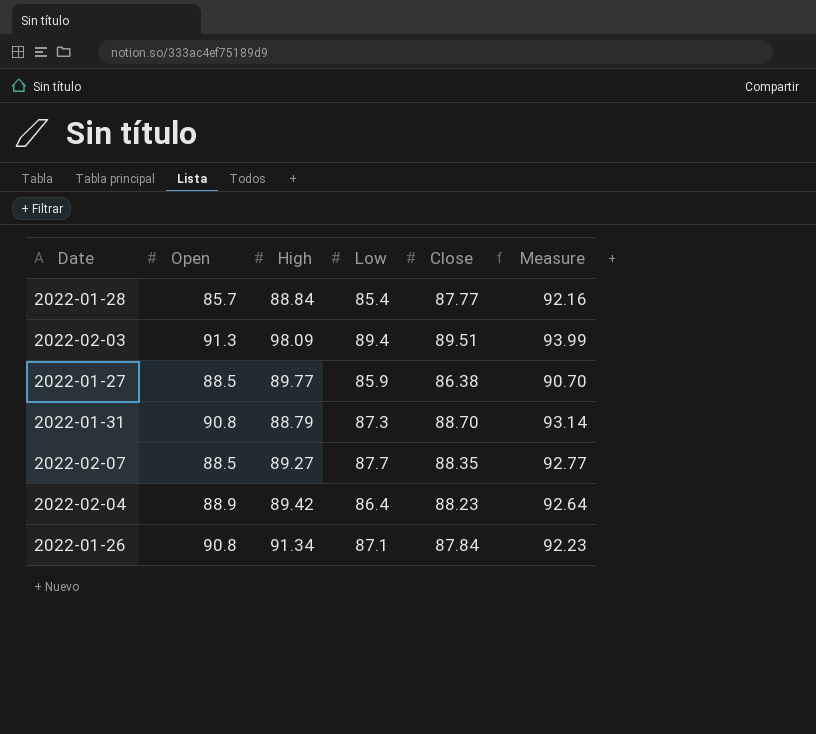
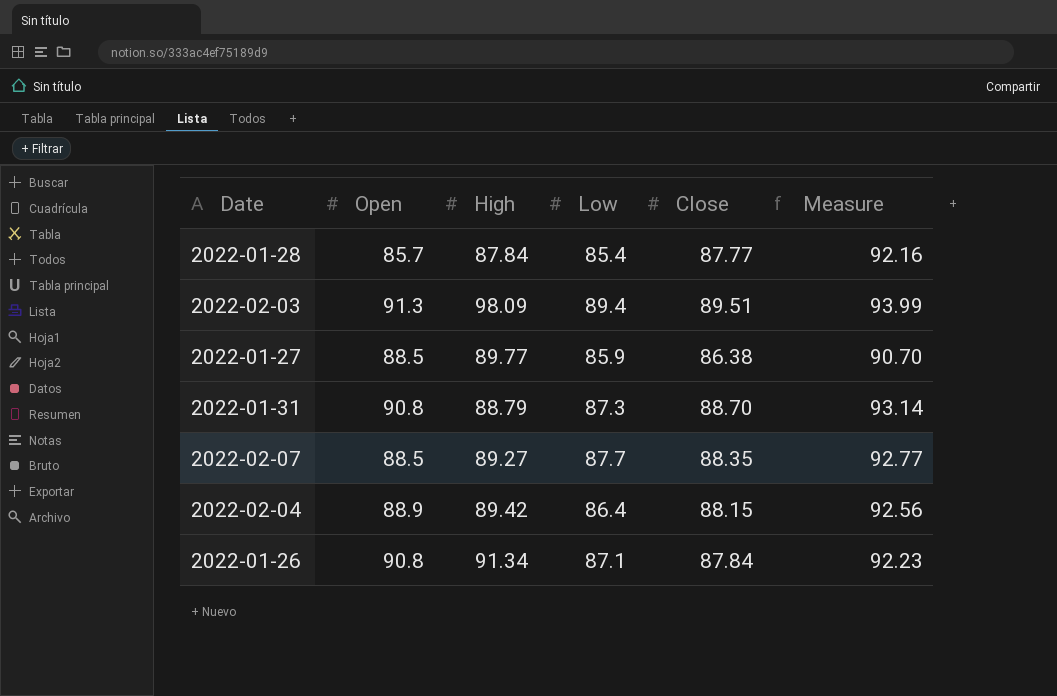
2022-01-28 | High: 88.84 -> 87.84
2022-02-04 | Close: 88.23 -> 88.15
2022-02-04 | Measure: 92.64 -> 92.56

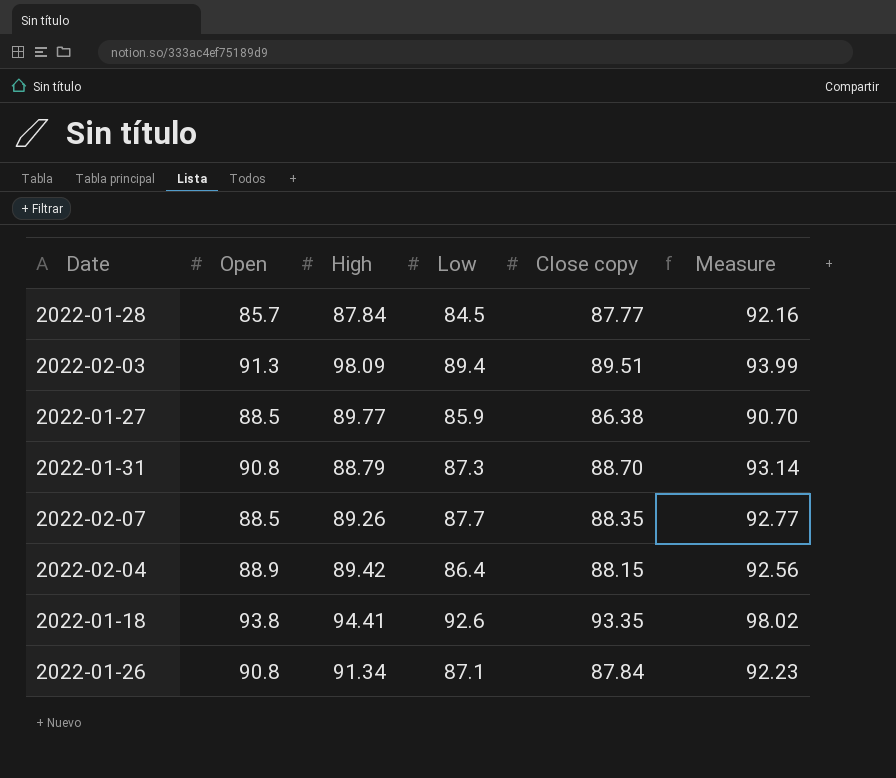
column name: Close -> Close copy
2022-01-28 | Low: 85.4 -> 84.5
2022-02-07 | High: 89.27 -> 89.26
row 2022-01-18: none -> 93.8 | 94.41 | 92.6 | 93.35 | 98.02

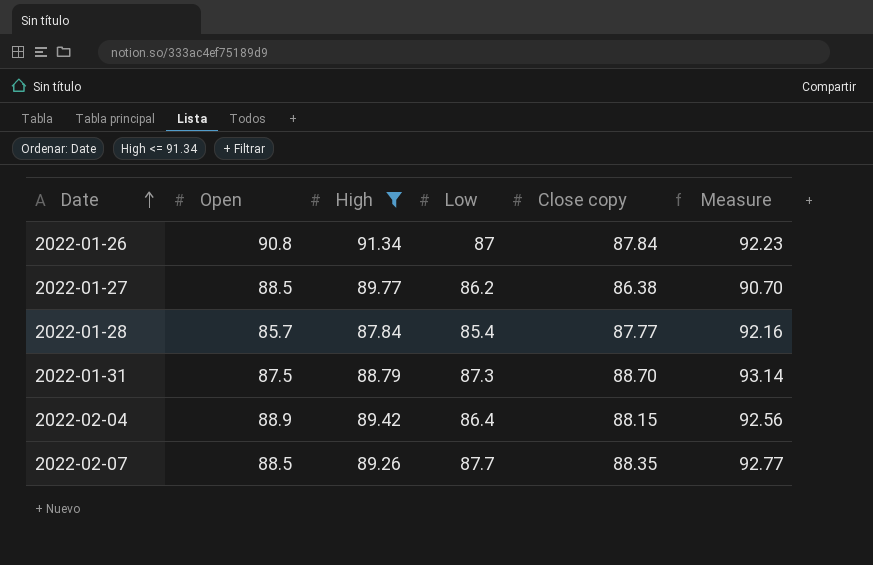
filter: none -> High <= 91.34
row order: none -> Date ascending
2022-01-26 | Low: 87.1 -> 87
2022-01-27 | Low: 85.9 -> 86.2
2022-01-28 | Low: 84.5 -> 85.4
2022-01-31 | Open: 90.8 -> 87.5

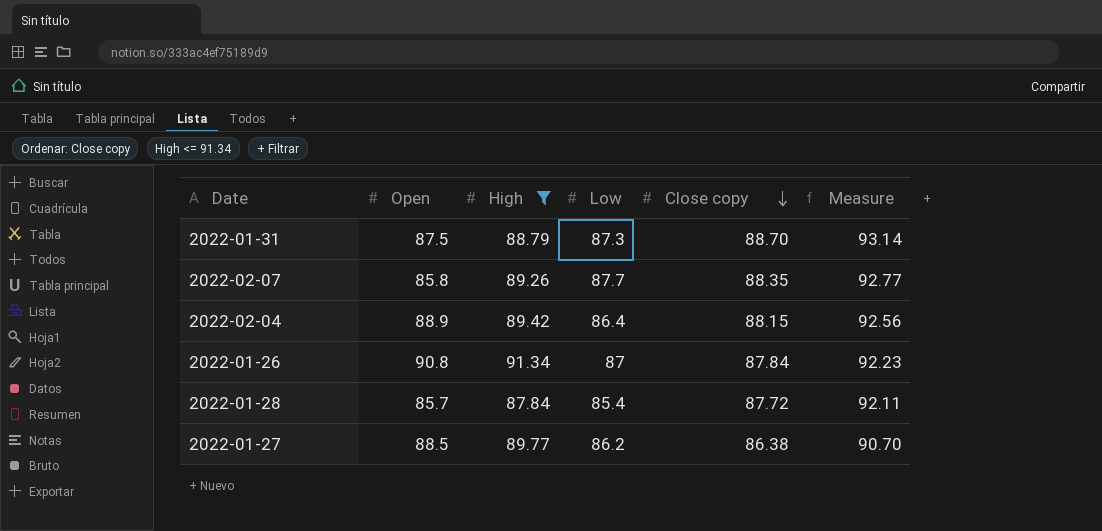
row order: Date ascending -> Close copy descending
2022-02-07 | Open: 88.5 -> 85.8
2022-01-28 | Close copy: 87.77 -> 87.72
2022-01-28 | Measure: 92.16 -> 92.11

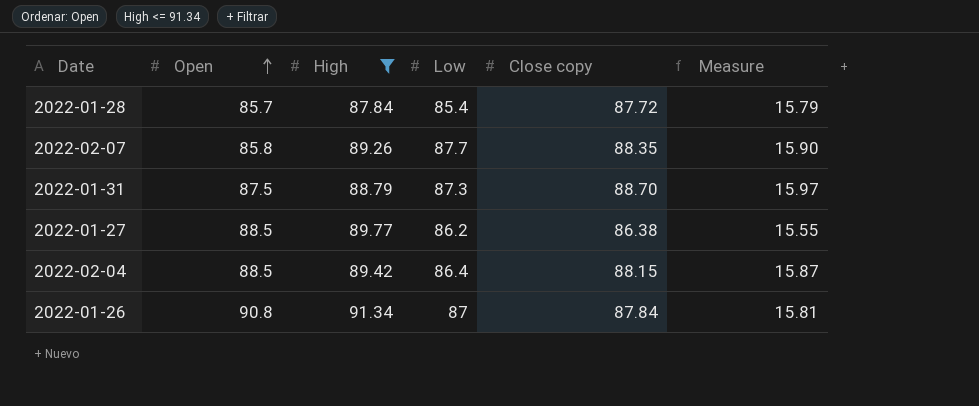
row order: Close copy descending -> Open ascending
column Measure | formula: [Close copy] * 1.05 -> [Close copy] * 0.18
2022-02-04 | Open: 88.9 -> 88.5

